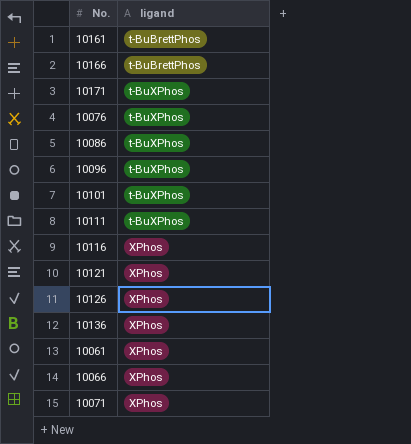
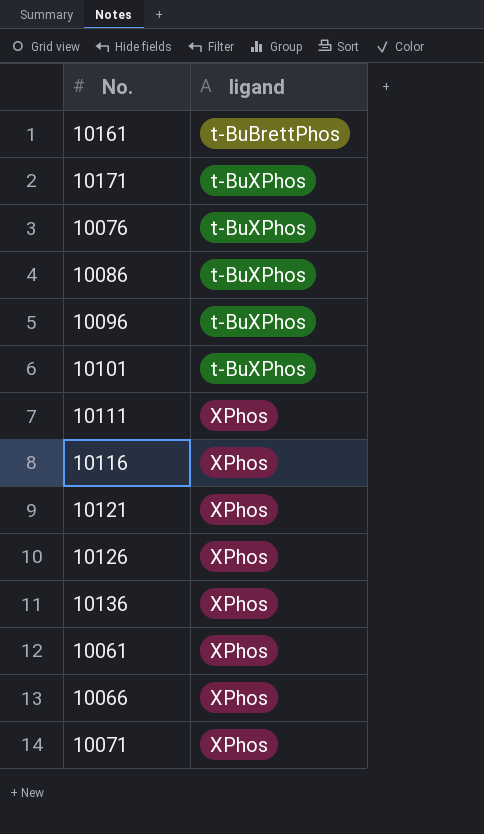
row 10166: t-BuBrettPhos -> none
10111 | ligand: t-BuXPhos -> XPhos

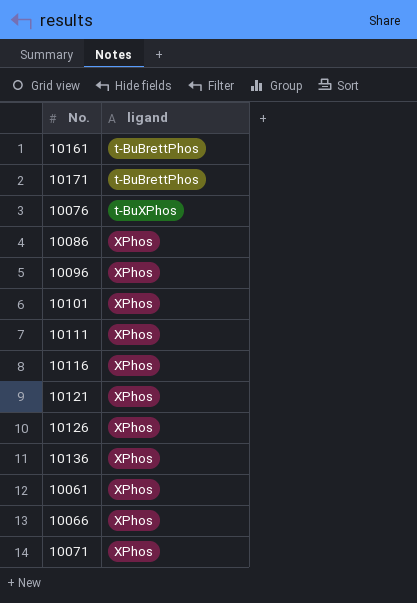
10171 | ligand: t-BuXPhos -> t-BuBrettPhos
10086 | ligand: t-BuXPhos -> XPhos
10096 | ligand: t-BuXPhos -> XPhos
10101 | ligand: t-BuXPhos -> XPhos

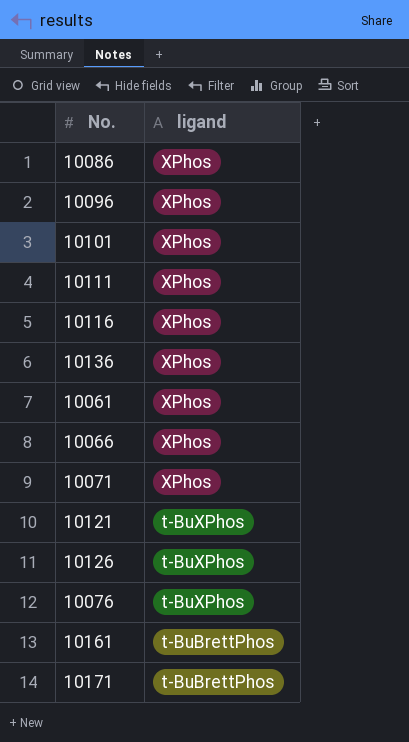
row order: ligand ascending -> ligand descending
10121 | ligand: XPhos -> t-BuXPhos
10126 | ligand: XPhos -> t-BuXPhos

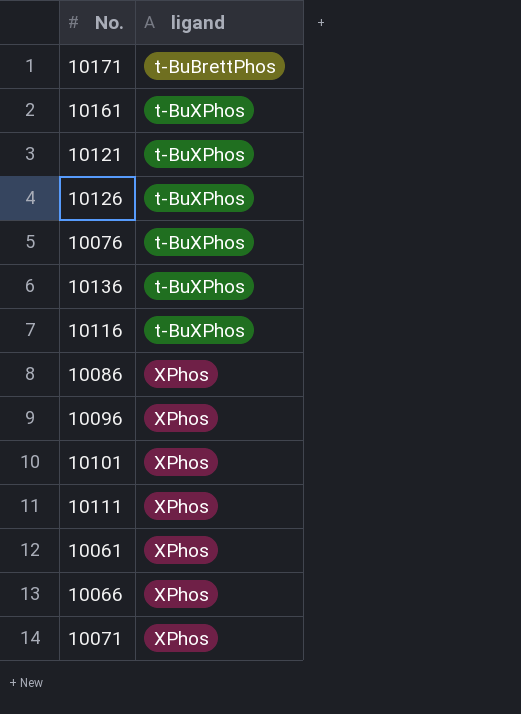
row order: ligand descending -> ligand ascending
10161 | ligand: t-BuBrettPhos -> t-BuXPhos
10136 | ligand: XPhos -> t-BuXPhos
10116 | ligand: XPhos -> t-BuXPhos

